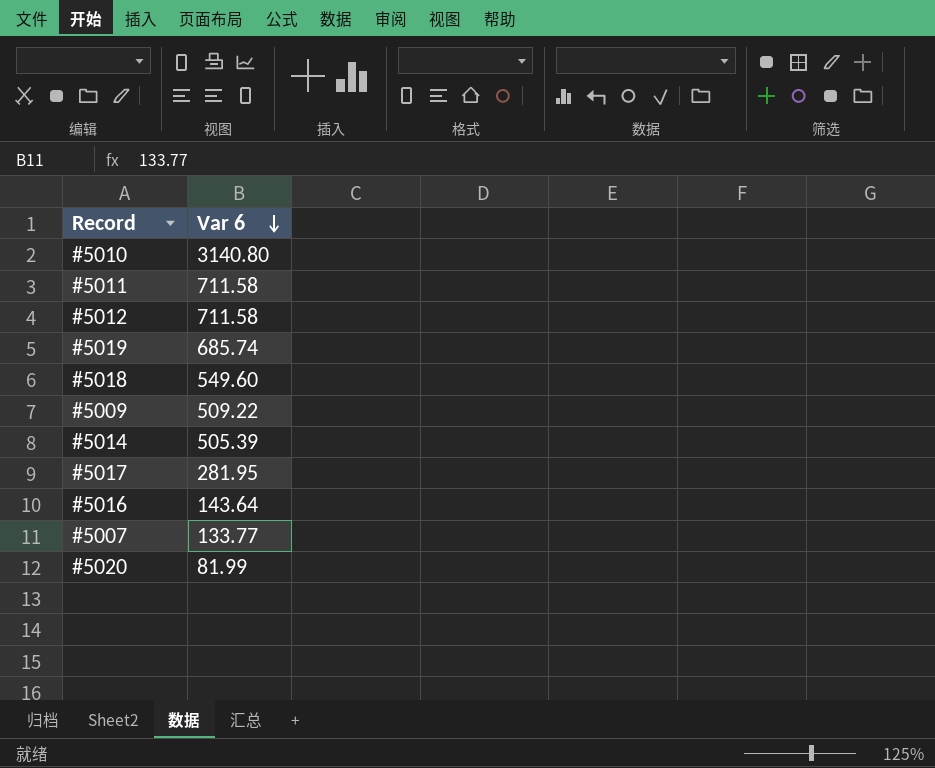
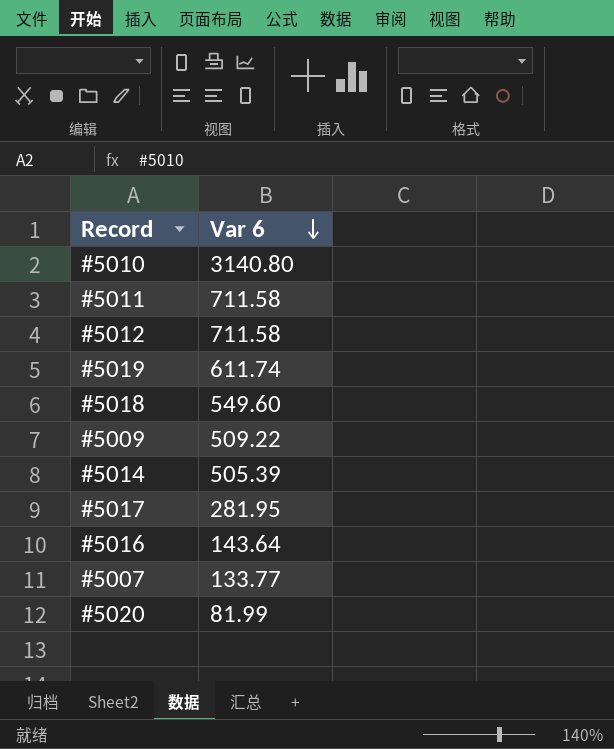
#5019 | Var 6: 685.74 -> 611.74

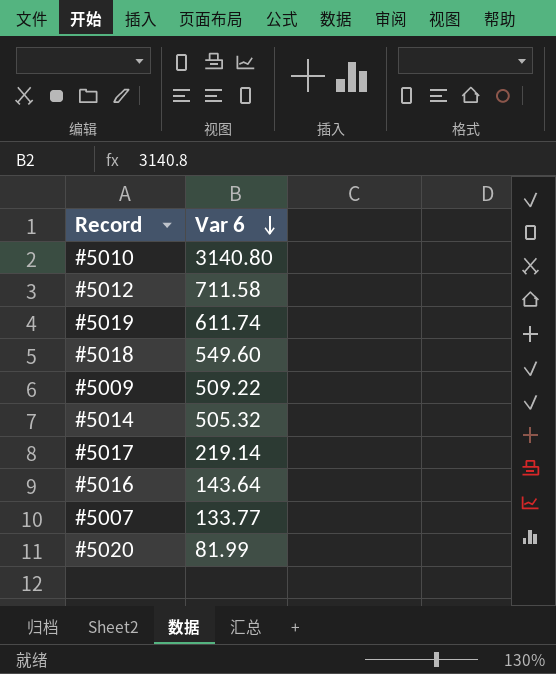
row #5011: 711.58 -> none
#5014 | Var 6: 505.39 -> 505.32
#5017 | Var 6: 281.95 -> 219.14

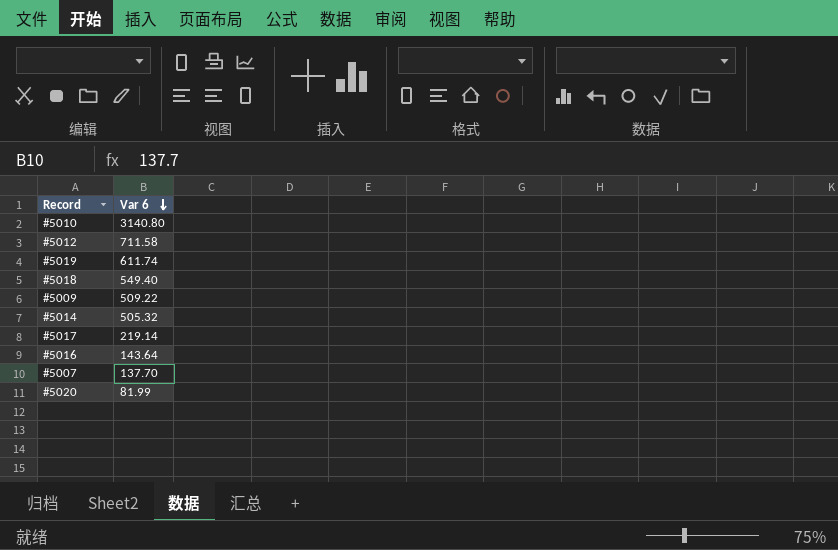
#5018 | Var 6: 549.60 -> 549.40
#5007 | Var 6: 133.77 -> 137.70

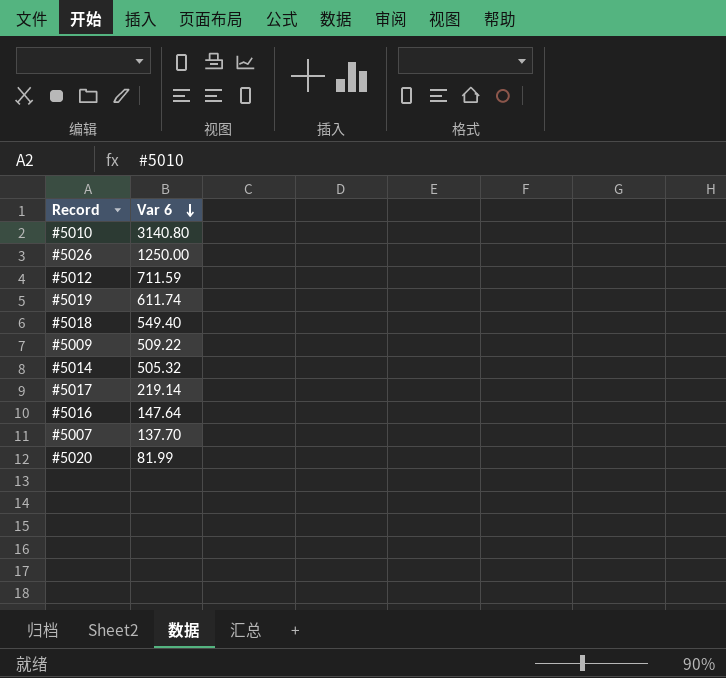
row #5026: none -> 1250.00
#5012 | Var 6: 711.58 -> 711.59
#5016 | Var 6: 143.64 -> 147.64

